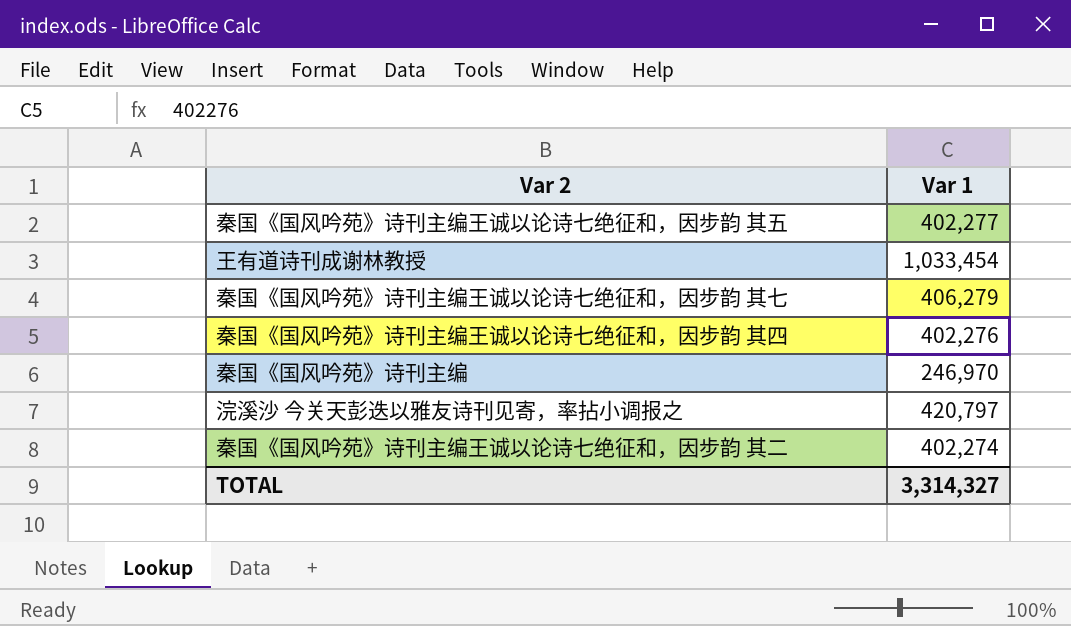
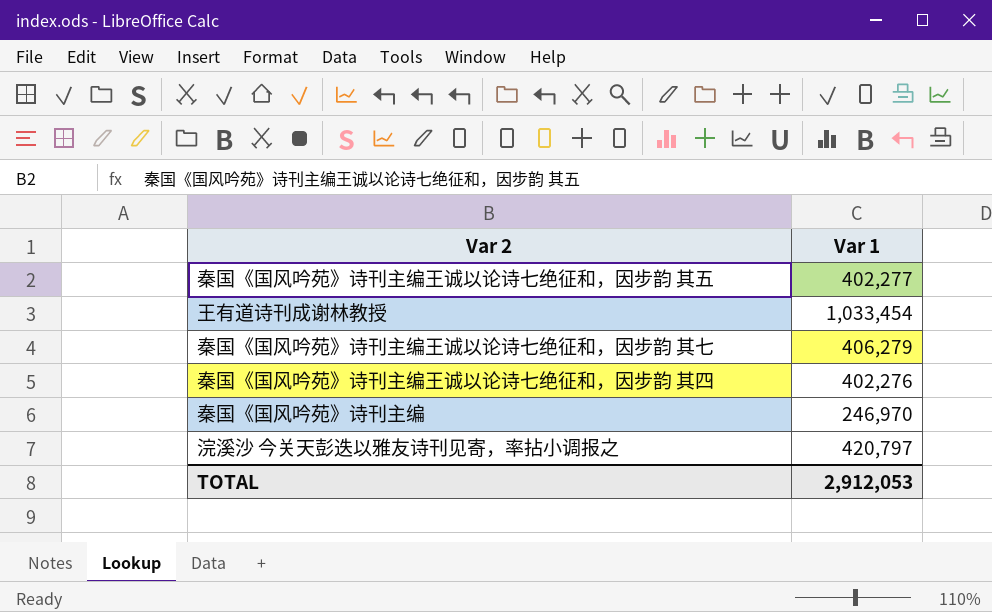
row 秦国《国风吟苑》诗刊主编王诚以论诗七绝征和，因步韵 其二: 402,274 -> none
TOTAL | Var 1: 3,314,327 -> 2,912,053

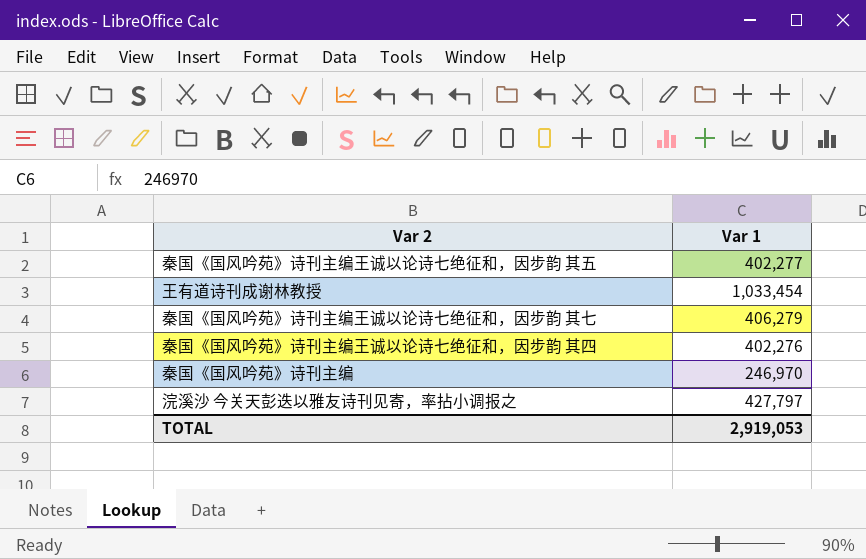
浣溪沙 今关天彭迭以雅友诗刊见寄，率拈小调报之 | Var 1: 420,797 -> 427,797
TOTAL | Var 1: 2,912,053 -> 2,919,053

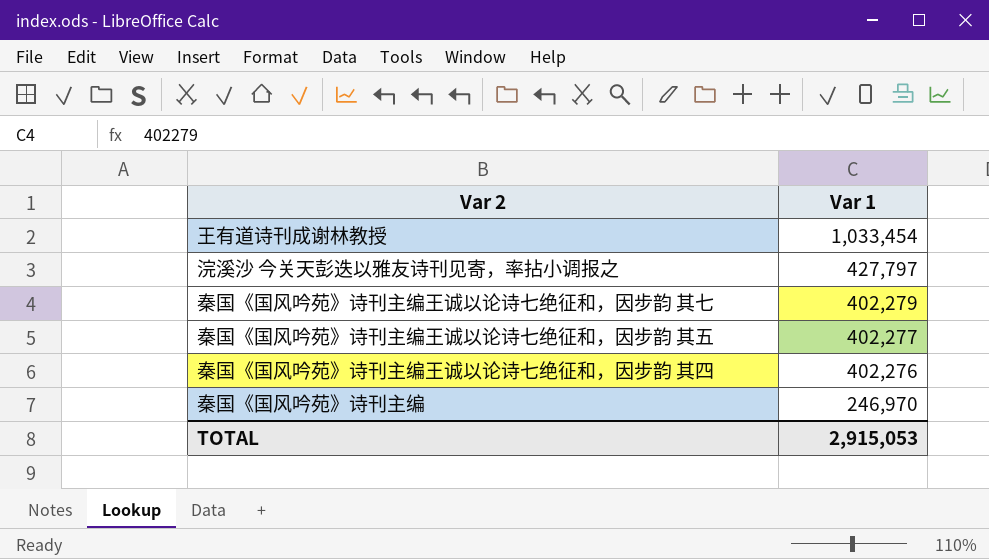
row order: none -> Var 1 descending
秦国《国风吟苑》诗刊主编王诚以论诗七绝征和，因步韵 其七 | Var 1: 406,279 -> 402,279
TOTAL | Var 1: 2,919,053 -> 2,915,053

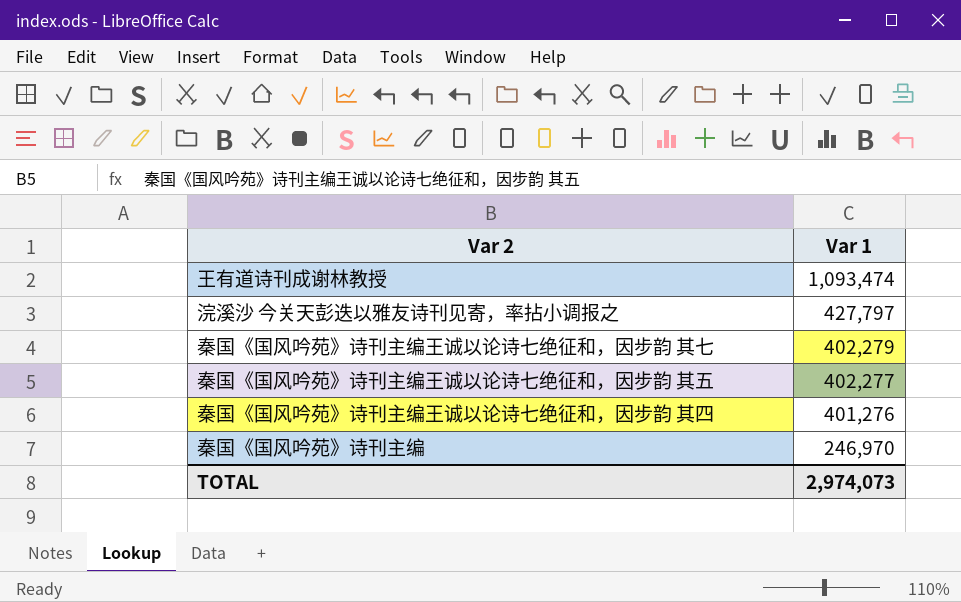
王有道诗刊成谢林教授 | Var 1: 1,033,454 -> 1,093,474
秦国《国风吟苑》诗刊主编王诚以论诗七绝征和，因步韵 其四 | Var 1: 402,276 -> 401,276
TOTAL | Var 1: 2,915,053 -> 2,974,073

